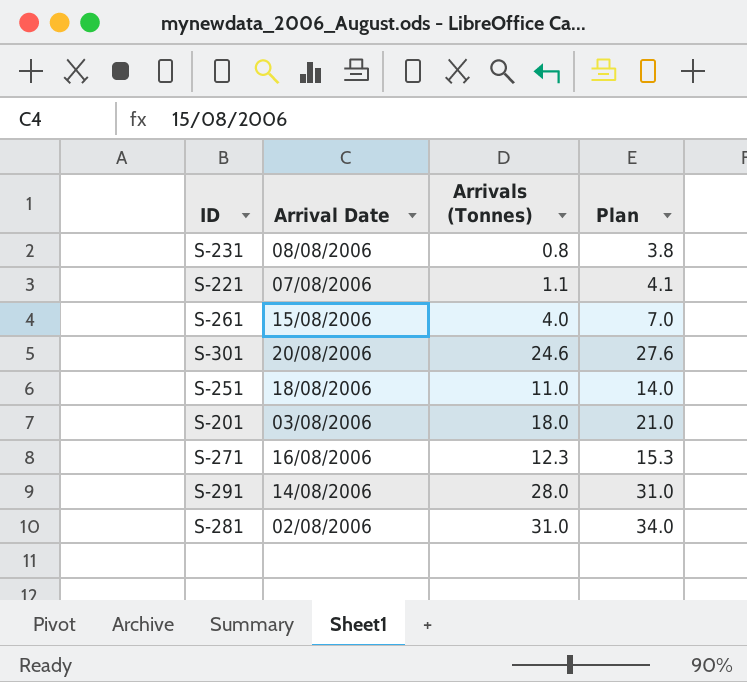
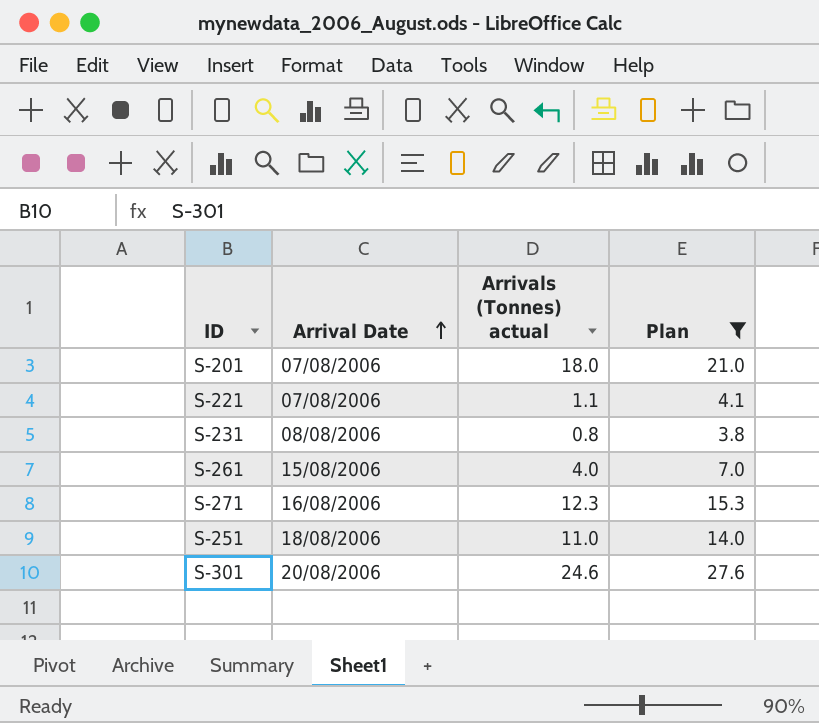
filter: none -> Plan <= 27.6
row order: none -> Arrival Date ascending
column name: Arrivals (Tonnes) -> Arrivals (Tonnes) actual
S-201 | Arrival Date: 03/08/2006 -> 07/08/2006

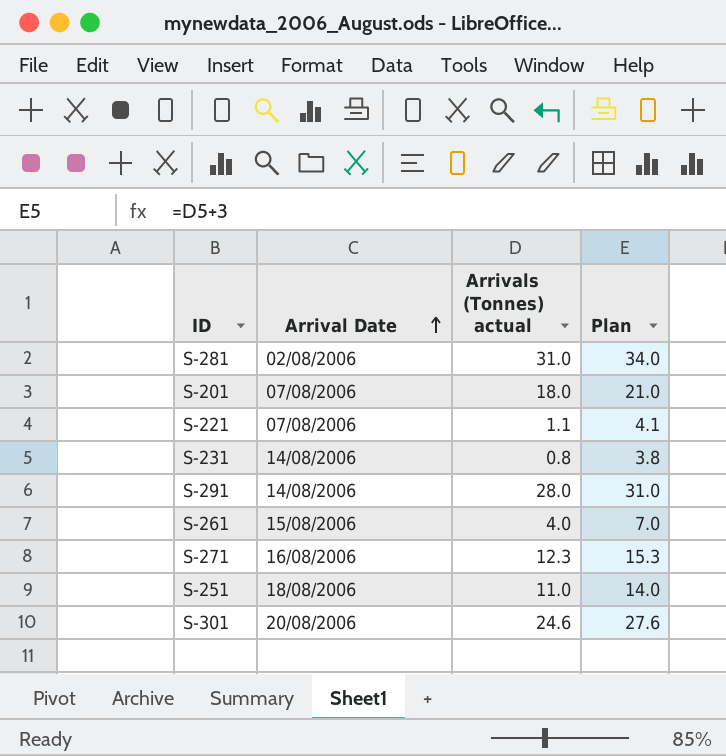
filter: Plan <= 27.6 -> none
S-231 | Arrival Date: 08/08/2006 -> 14/08/2006

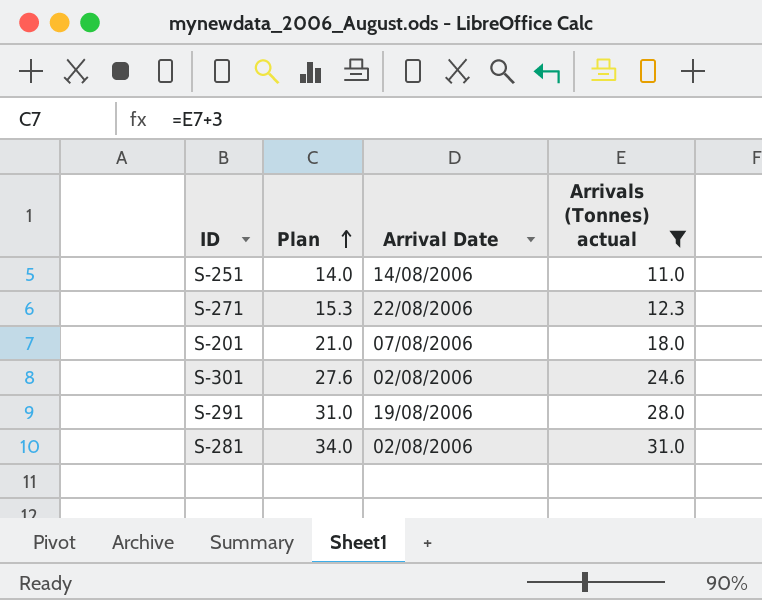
filter: none -> Arrivals (Tonnes) actual >= 11.0
row order: Arrival Date ascending -> Plan ascending
column Plan | position: 4 -> 2
S-251 | Arrival Date: 18/08/2006 -> 14/08/2006
S-271 | Arrival Date: 16/08/2006 -> 22/08/2006
S-301 | Arrival Date: 20/08/2006 -> 02/08/2006
S-291 | Arrival Date: 14/08/2006 -> 19/08/2006

